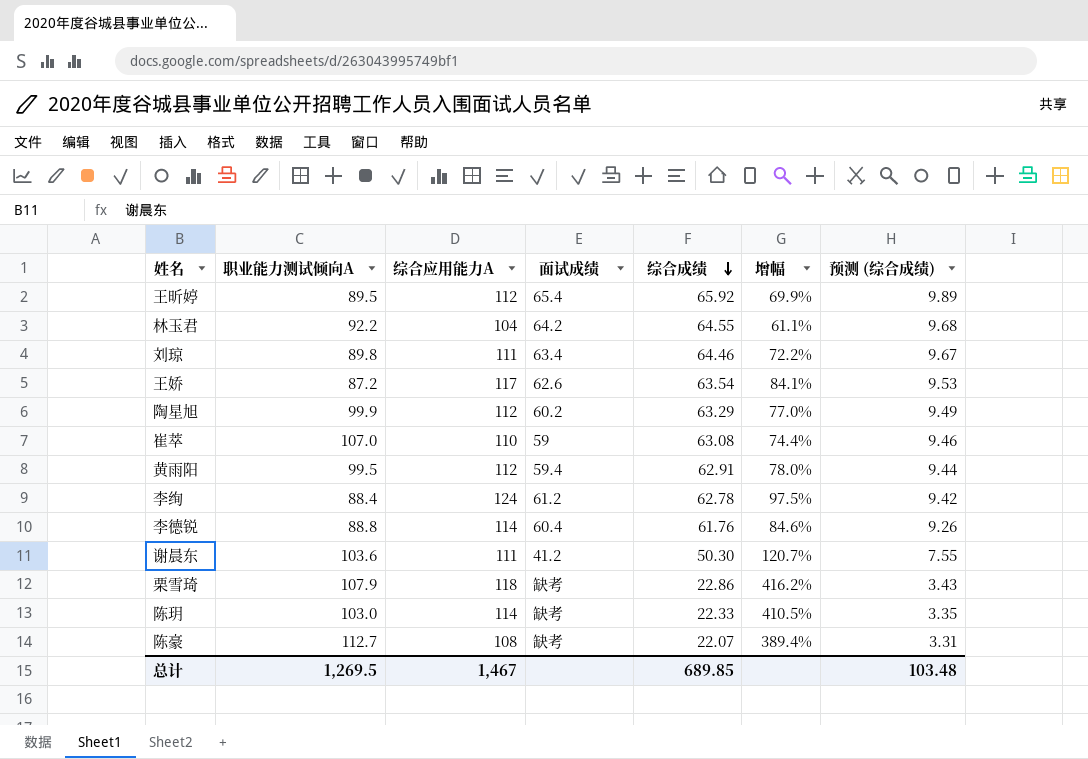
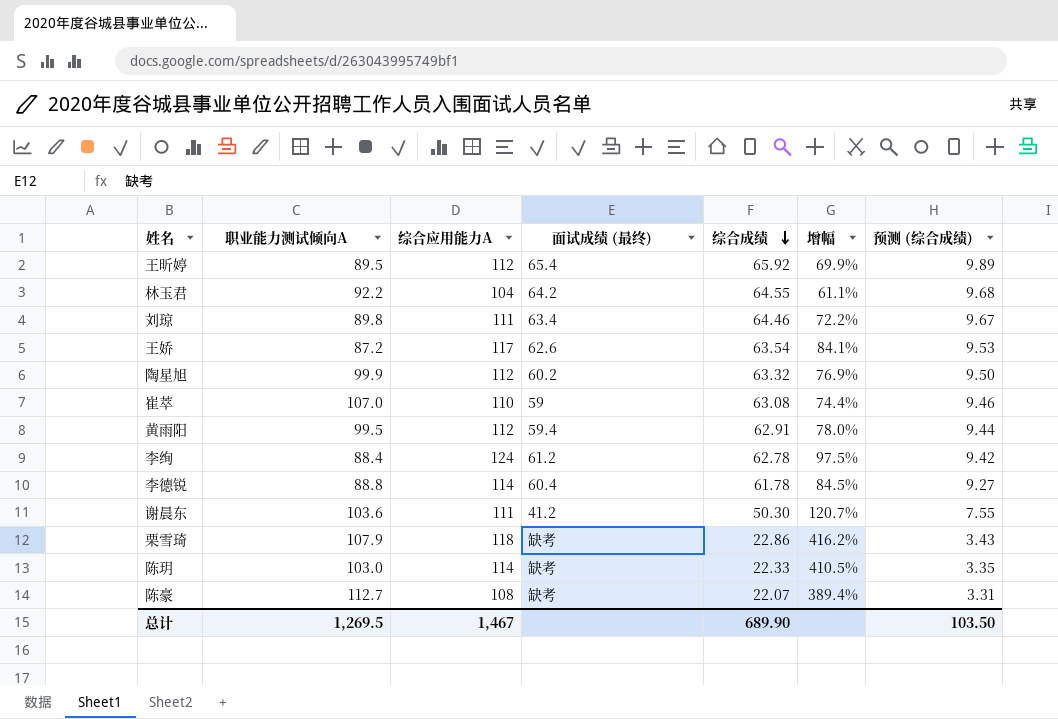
column name: 面试成绩 -> 面试成绩 (最终)
陶星旭 | 综合成绩: 63.29 -> 63.32
陶星旭 | 增幅: 77.0% -> 76.9%
陶星旭 | 预测 (综合成绩): 9.49 -> 9.50
李德锐 | 综合成绩: 61.76 -> 61.78
李德锐 | 增幅: 84.6% -> 84.5%
李德锐 | 预测 (综合成绩): 9.26 -> 9.27
总计 | 综合成绩: 689.85 -> 689.90
总计 | 预测 (综合成绩): 103.48 -> 103.50

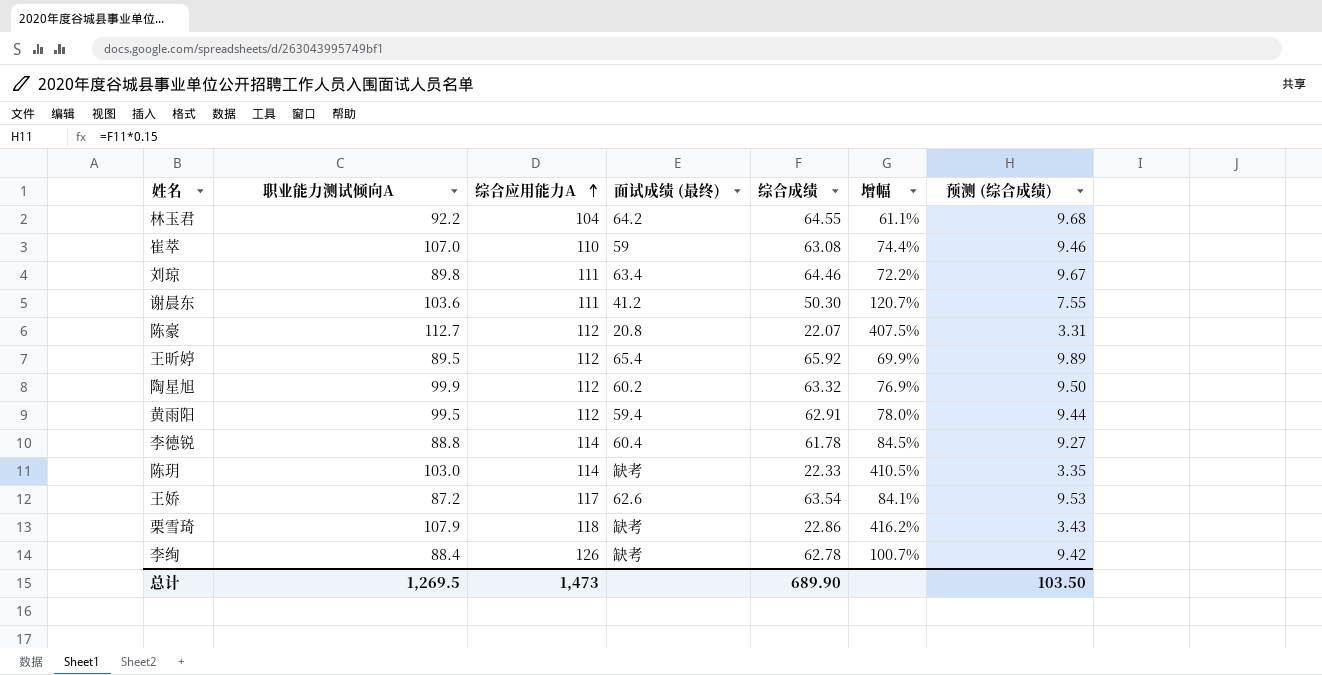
row order: 综合成绩 descending -> 综合应用能力A ascending
陈豪 | 综合应用能力A: 108 -> 112
陈豪 | 面试成绩 (最终): 缺考 -> 20.8
陈豪 | 增幅: 389.4% -> 407.5%
李绚 | 综合应用能力A: 124 -> 126
李绚 | 面试成绩 (最终): 61.2 -> 缺考
李绚 | 增幅: 97.5% -> 100.7%
总计 | 综合应用能力A: 1,467 -> 1,473

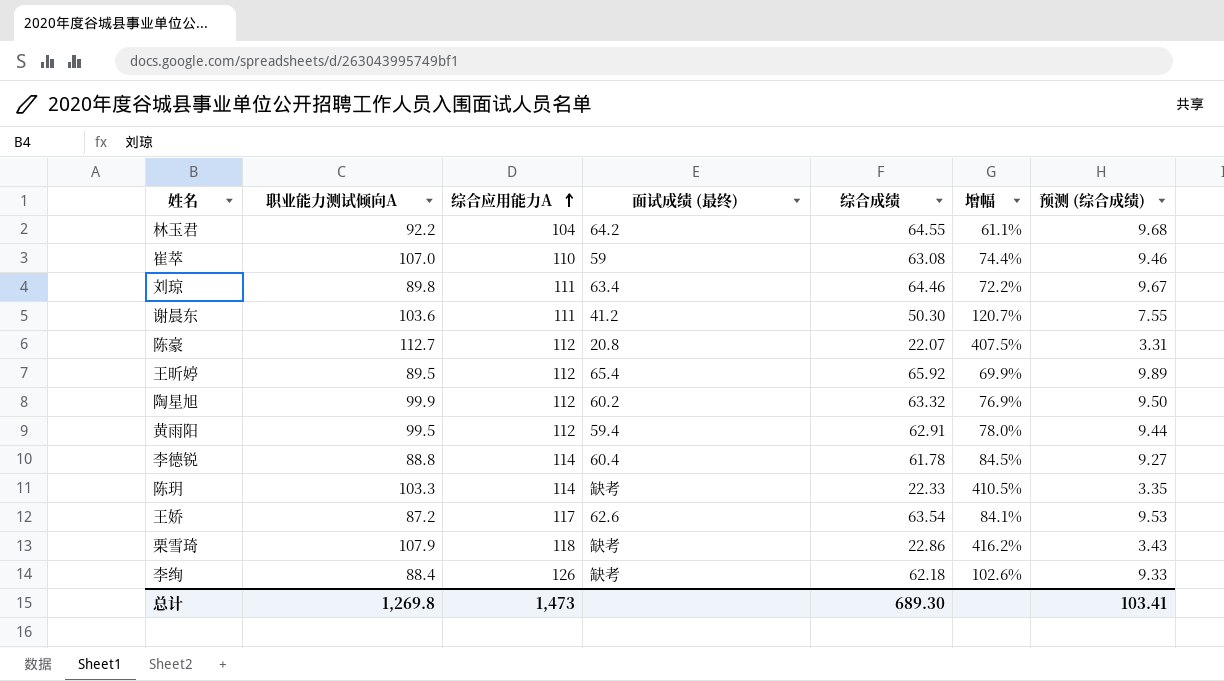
陈玥 | 职业能力测试倾向A: 103.0 -> 103.3
李绚 | 综合成绩: 62.78 -> 62.18
李绚 | 增幅: 100.7% -> 102.6%
李绚 | 预测 (综合成绩): 9.42 -> 9.33
总计 | 职业能力测试倾向A: 1,269.5 -> 1,269.8
总计 | 综合成绩: 689.90 -> 689.30
总计 | 预测 (综合成绩): 103.50 -> 103.41

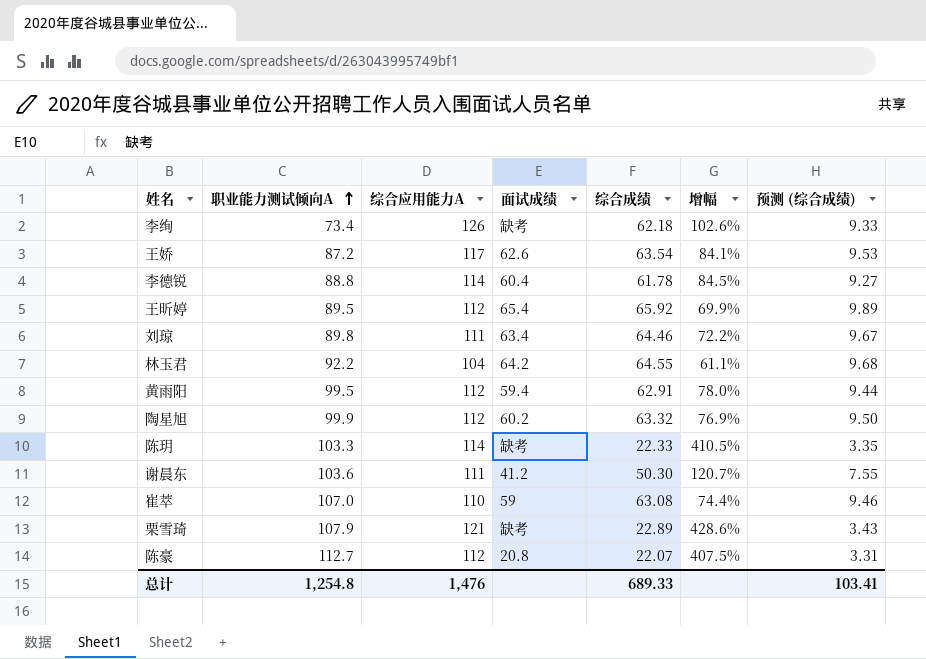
row order: 综合应用能力A ascending -> 职业能力测试倾向A ascending
column name: 面试成绩 (最终) -> 面试成绩
李绚 | 职业能力测试倾向A: 88.4 -> 73.4
栗雪琦 | 综合应用能力A: 118 -> 121
栗雪琦 | 综合成绩: 22.86 -> 22.89
栗雪琦 | 增幅: 416.2% -> 428.6%
总计 | 职业能力测试倾向A: 1,269.8 -> 1,254.8
总计 | 综合应用能力A: 1,473 -> 1,476
总计 | 综合成绩: 689.30 -> 689.33

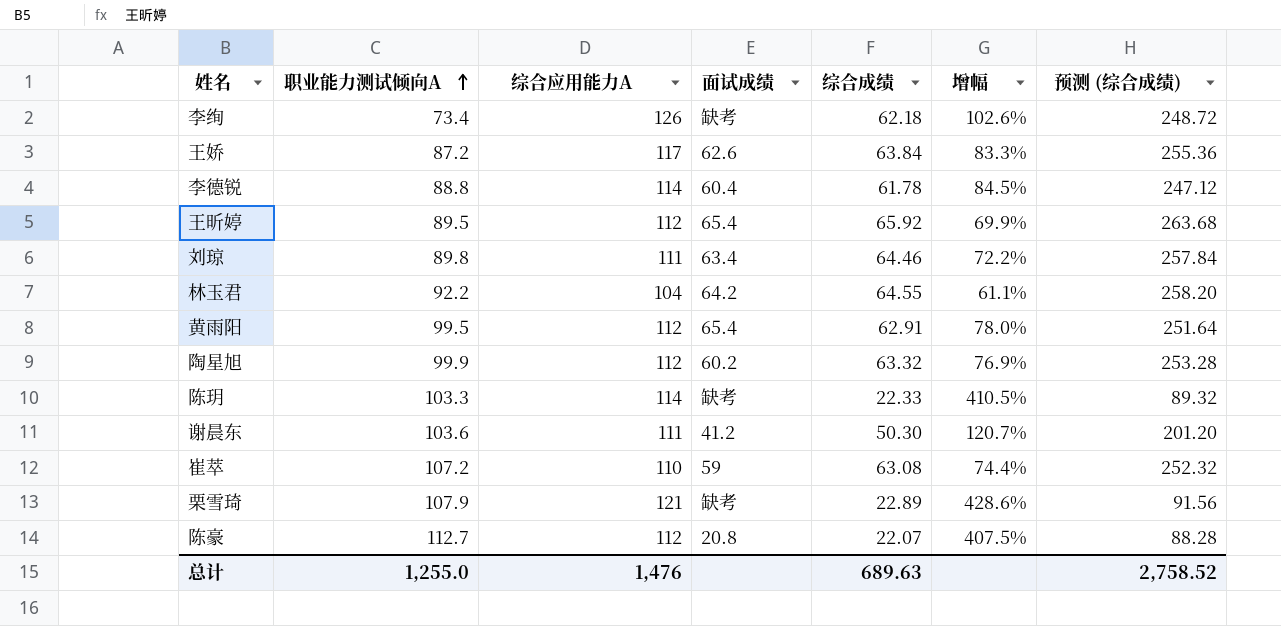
column 预测 (综合成绩) | formula: [综合成绩] * 0.15 -> [综合成绩] * 4
王娇 | 综合成绩: 63.54 -> 63.84
王娇 | 增幅: 84.1% -> 83.3%
黄雨阳 | 面试成绩: 59.4 -> 65.4
崔萃 | 职业能力测试倾向A: 107.0 -> 107.2
总计 | 职业能力测试倾向A: 1,254.8 -> 1,255.0
总计 | 综合成绩: 689.33 -> 689.63
总计 | 预测 (综合成绩): 103.41 -> 2,758.52

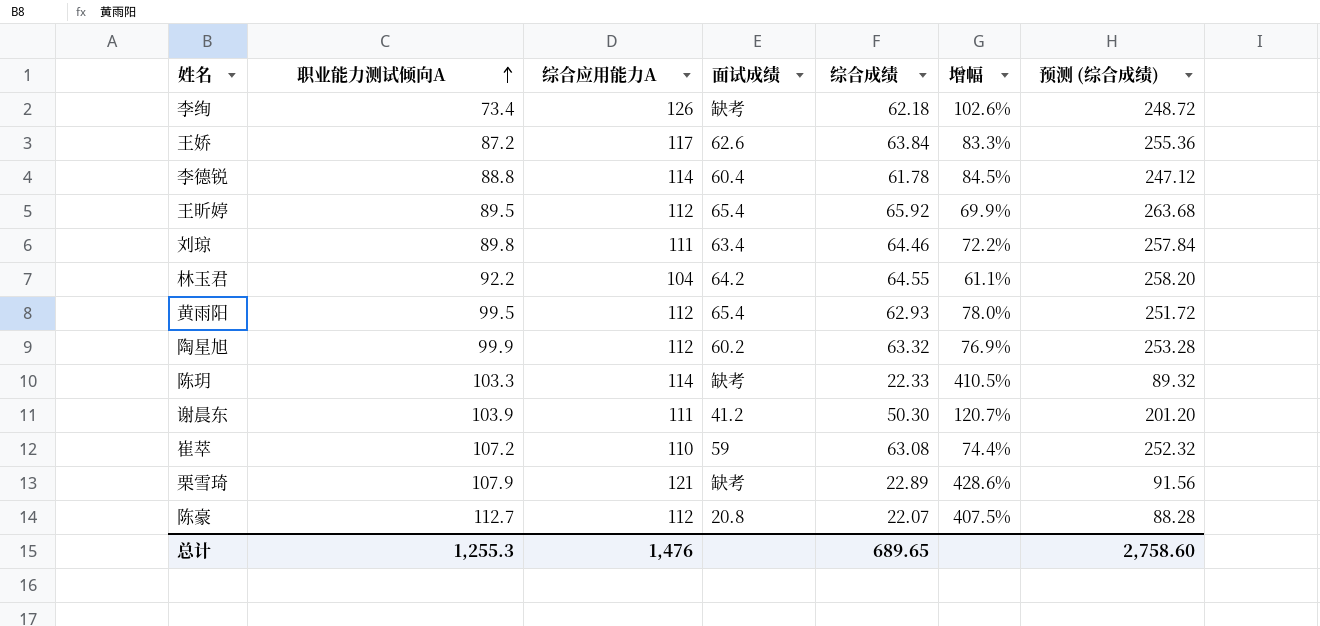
黄雨阳 | 综合成绩: 62.91 -> 62.93
黄雨阳 | 预测 (综合成绩): 251.64 -> 251.72
谢晨东 | 职业能力测试倾向A: 103.6 -> 103.9
总计 | 职业能力测试倾向A: 1,255.0 -> 1,255.3
总计 | 综合成绩: 689.63 -> 689.65
总计 | 预测 (综合成绩): 2,758.52 -> 2,758.60

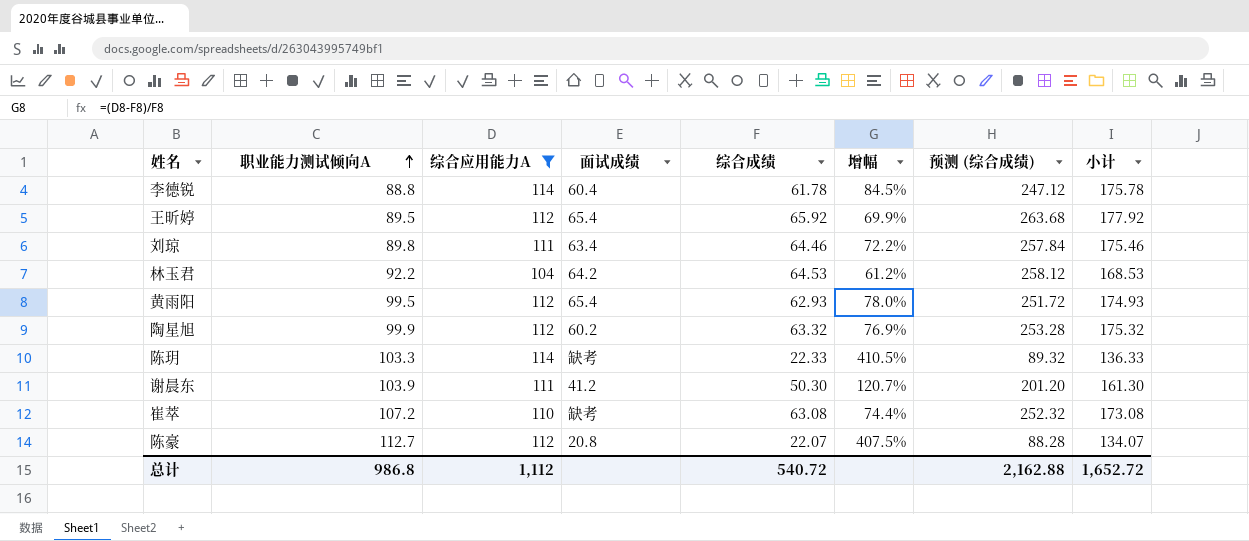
filter: none -> 综合应用能力A <= 114
column 小计 | formula: none -> [综合应用能力A] + [综合成绩]
林玉君 | 综合成绩: 64.55 -> 64.53
林玉君 | 增幅: 61.1% -> 61.2%
林玉君 | 预测 (综合成绩): 258.20 -> 258.12
崔萃 | 面试成绩: 59 -> 缺考
总计 | 职业能力测试倾向A: 1,255.3 -> 986.8
总计 | 综合应用能力A: 1,476 -> 1,112
总计 | 综合成绩: 689.65 -> 540.72
总计 | 预测 (综合成绩): 2,758.60 -> 2,162.88

